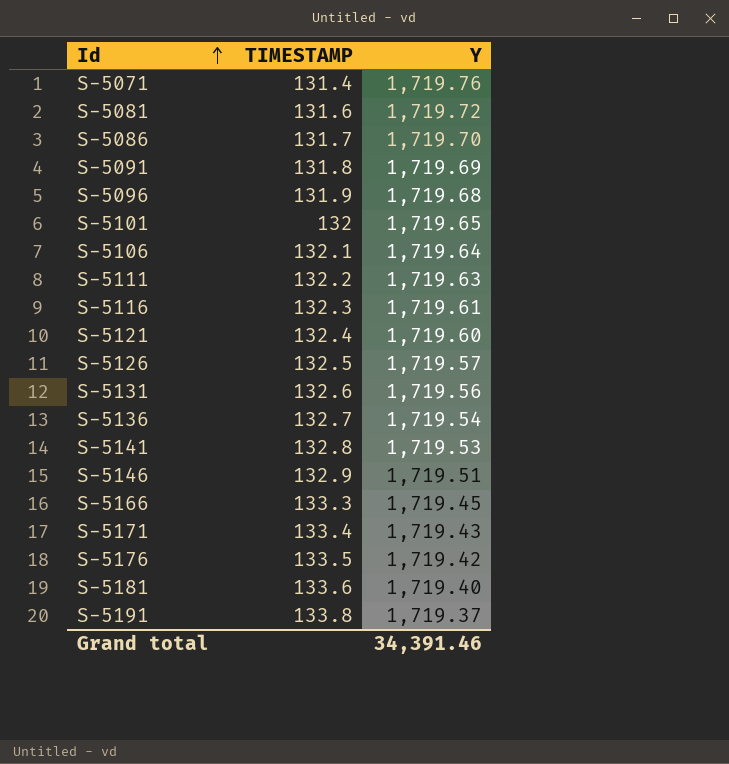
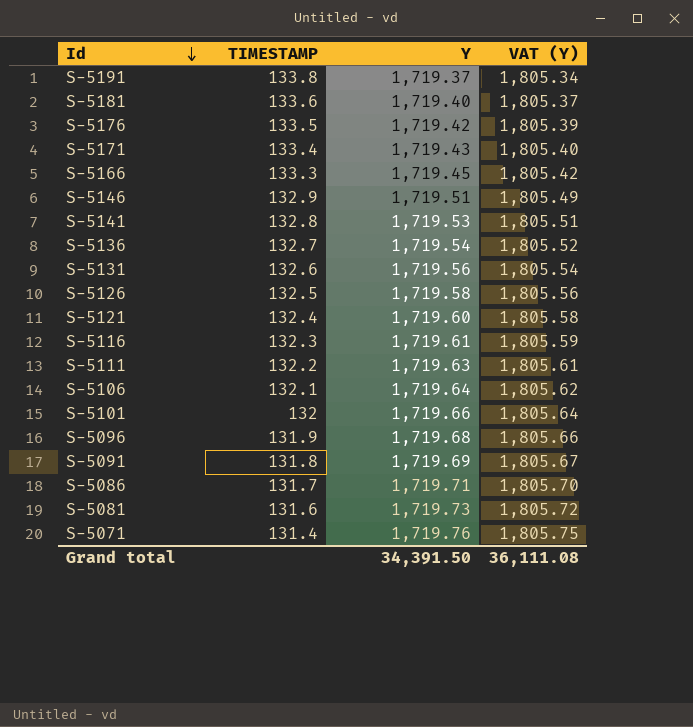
row order: Id ascending -> Id descending
column VAT (Y) | formula: none -> [Y] * 1.05
S-5126 | Y: 1,719.57 -> 1,719.58
S-5101 | Y: 1,719.65 -> 1,719.66
S-5086 | Y: 1,719.70 -> 1,719.71
S-5081 | Y: 1,719.72 -> 1,719.73
Grand total | Y: 34,391.46 -> 34,391.50

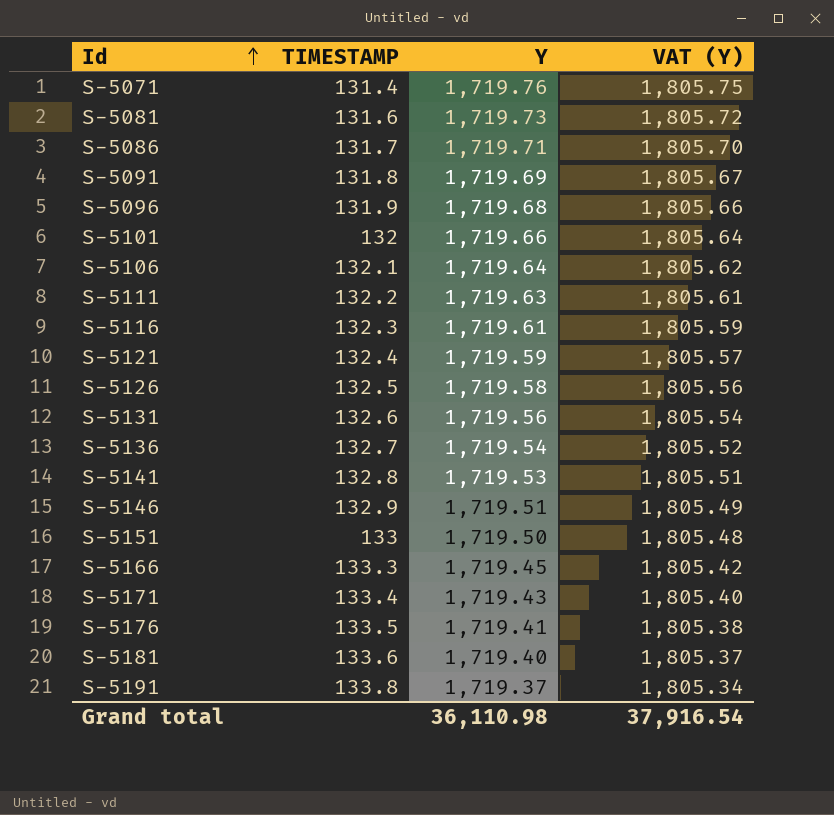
row order: Id descending -> Id ascending
S-5121 | Y: 1,719.60 -> 1,719.59
S-5121 | VAT (Y): 1,805.58 -> 1,805.57
row S-5151: none -> 133 | 1,719.50 | 1,805.48
S-5176 | Y: 1,719.42 -> 1,719.41
S-5176 | VAT (Y): 1,805.39 -> 1,805.38
Grand total | Y: 34,391.50 -> 36,110.98
Grand total | VAT (Y): 36,111.08 -> 37,916.54

